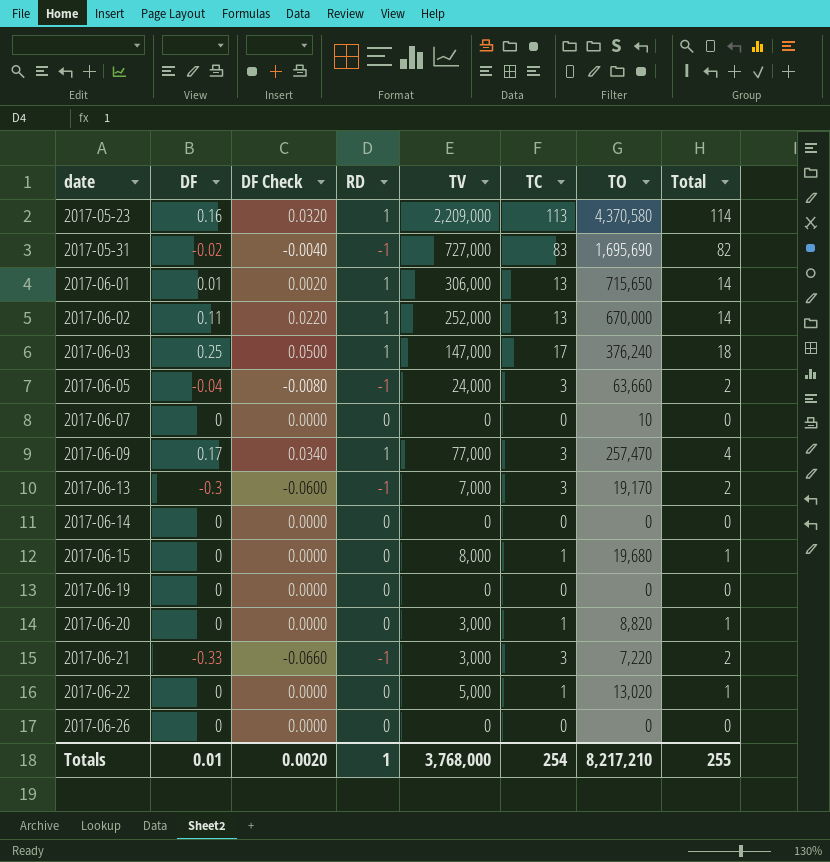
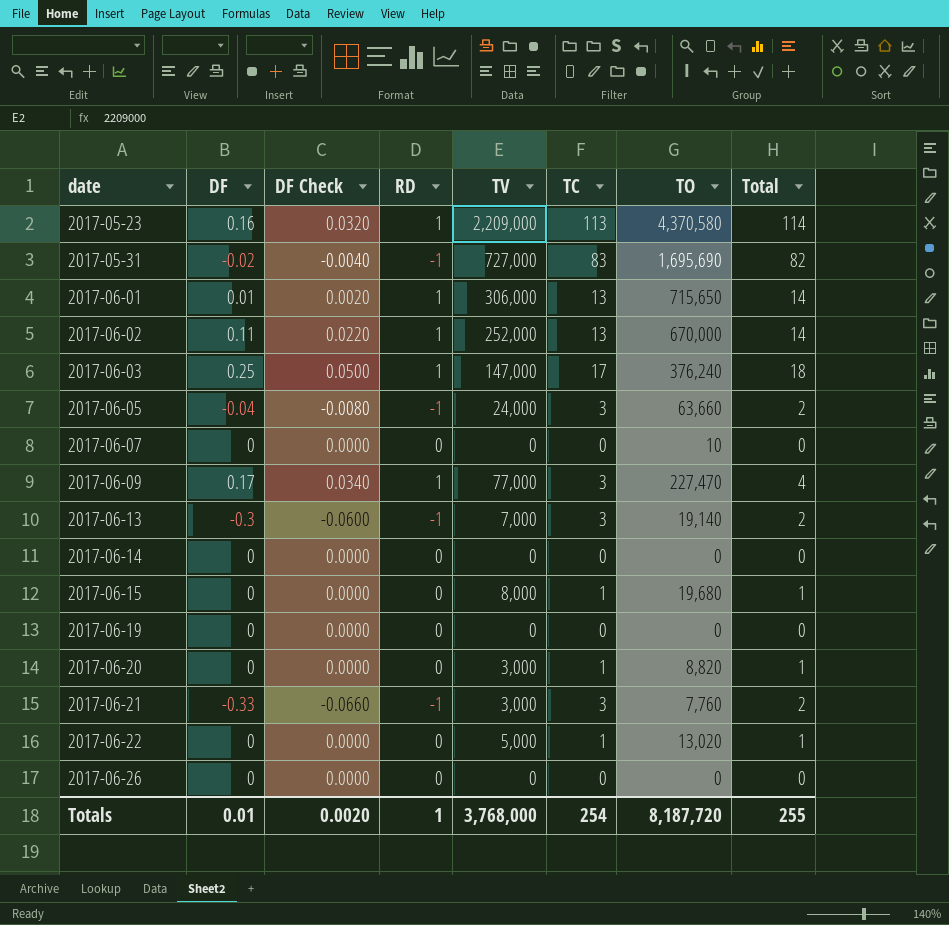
2017-06-09 | TO: 257,470 -> 227,470
2017-06-13 | TO: 19,170 -> 19,140
2017-06-21 | TO: 7,220 -> 7,760
Totals | TO: 8,217,210 -> 8,187,720

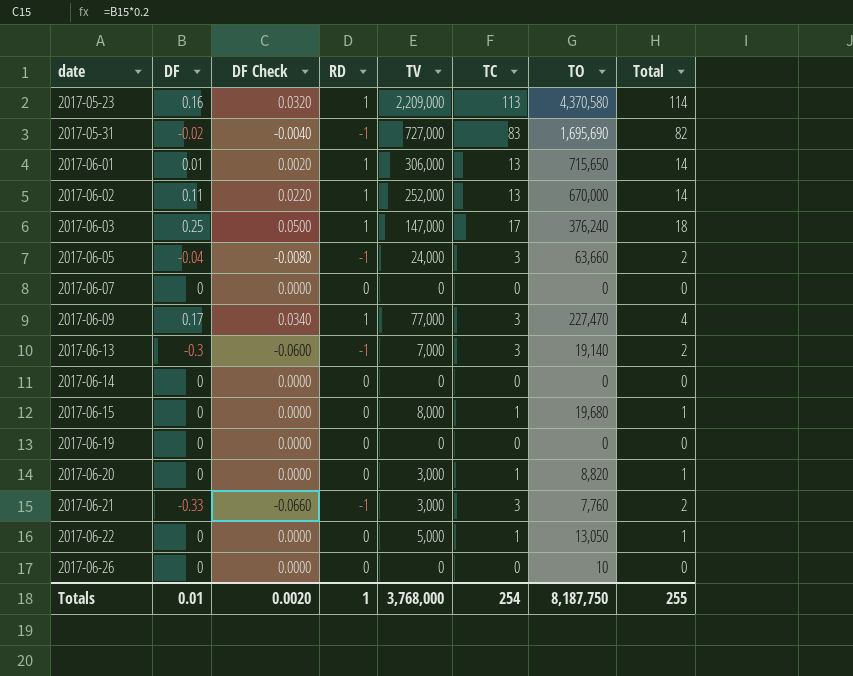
2017-06-07 | TO: 10 -> 0
2017-06-22 | TO: 13,020 -> 13,050
2017-06-26 | TO: 0 -> 10
Totals | TO: 8,187,720 -> 8,187,750

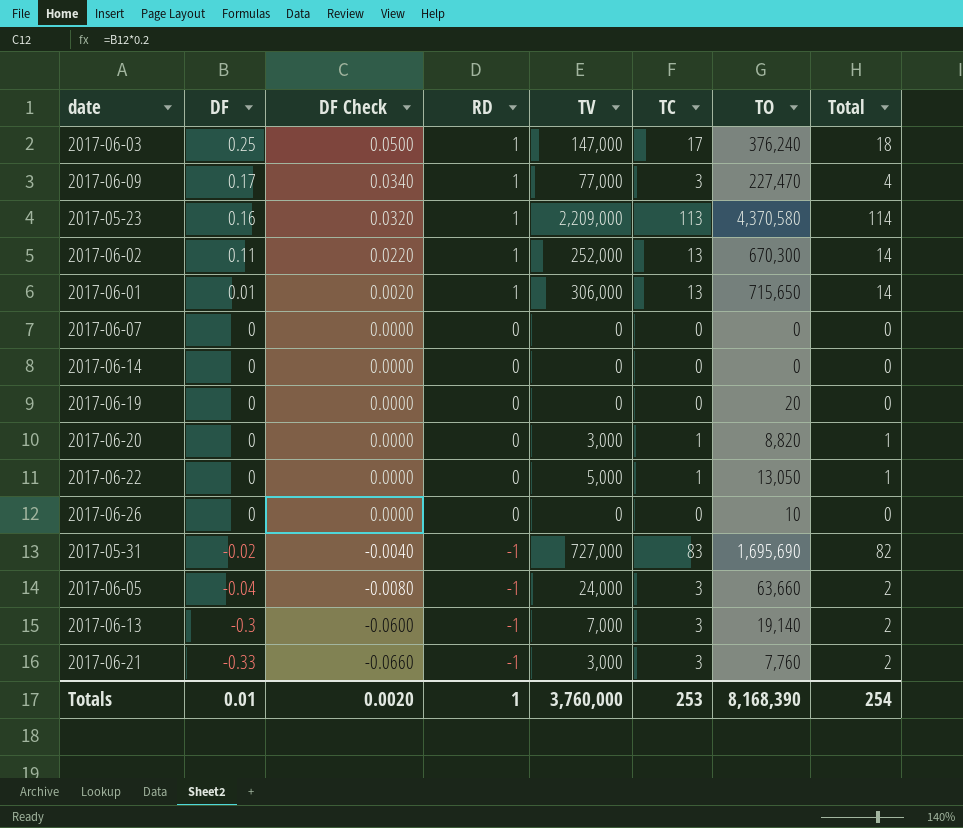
row order: date ascending -> DF descending
row 2017-06-15: 0 | 0.0000 | 0 | 8,000 | 1 | 19,680 | 1 -> none
2017-06-02 | TO: 670,000 -> 670,300
2017-06-19 | TO: 0 -> 20
Totals | TV: 3,768,000 -> 3,760,000
Totals | TC: 254 -> 253
Totals | TO: 8,187,750 -> 8,168,390
Totals | Total: 255 -> 254

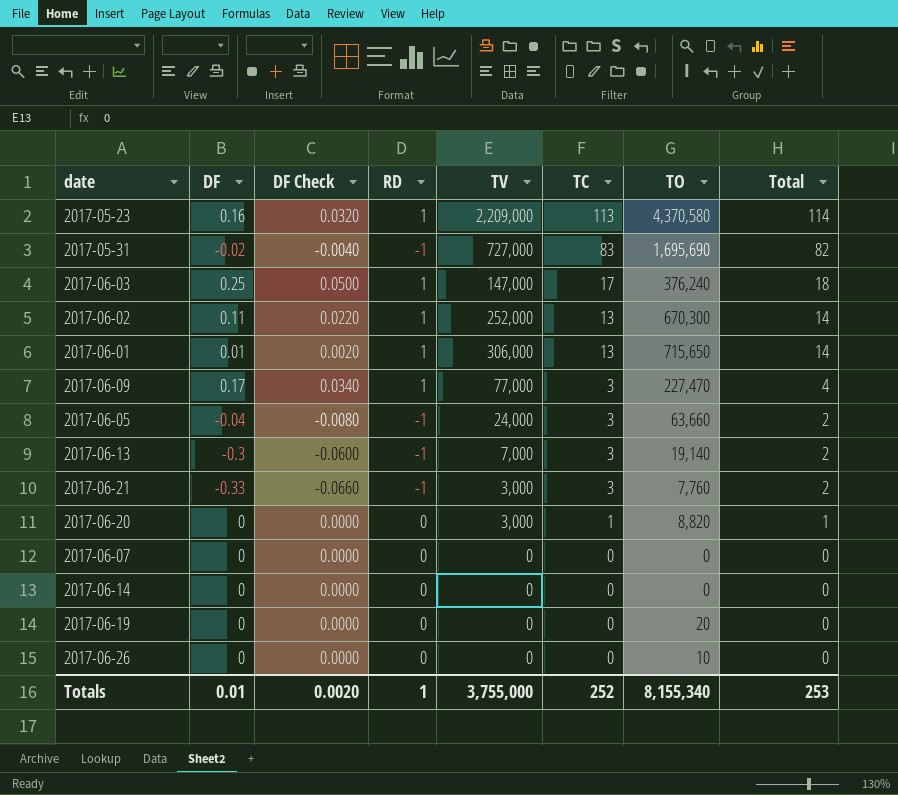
row order: DF descending -> TC descending
row 2017-06-22: 0 | 0.0000 | 0 | 5,000 | 1 | 13,050 | 1 -> none
Totals | TV: 3,760,000 -> 3,755,000
Totals | TC: 253 -> 252
Totals | TO: 8,168,390 -> 8,155,340
Totals | Total: 254 -> 253

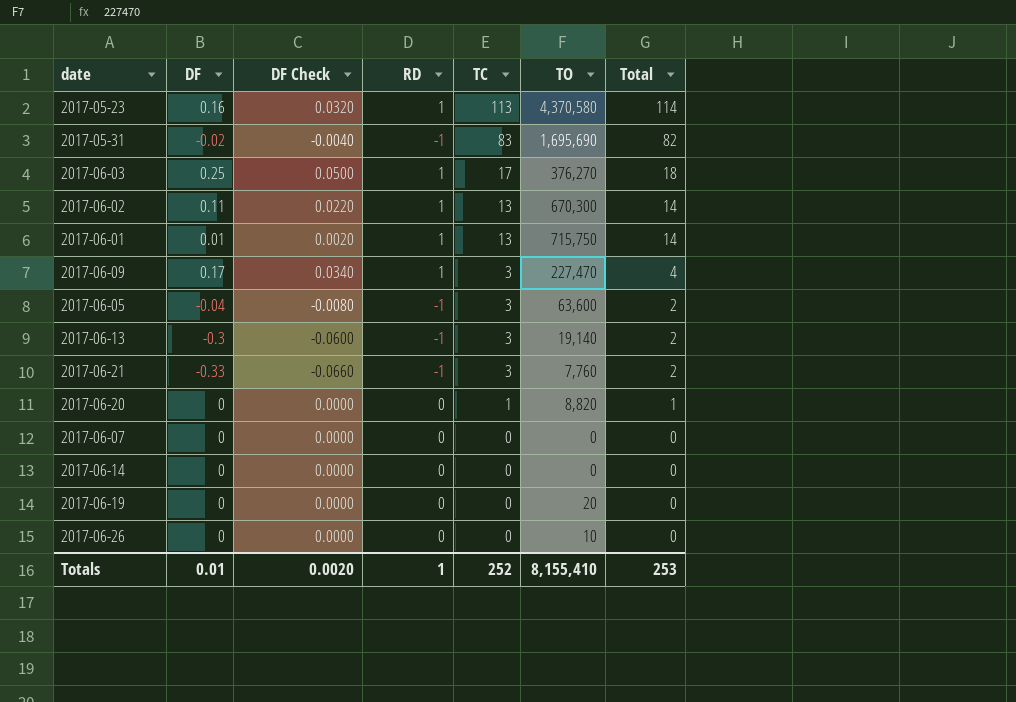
column TV | position: 5 -> none
2017-06-03 | TO: 376,240 -> 376,270
2017-06-01 | TO: 715,650 -> 715,750
2017-06-05 | TO: 63,660 -> 63,600
Totals | TO: 8,155,340 -> 8,155,410

